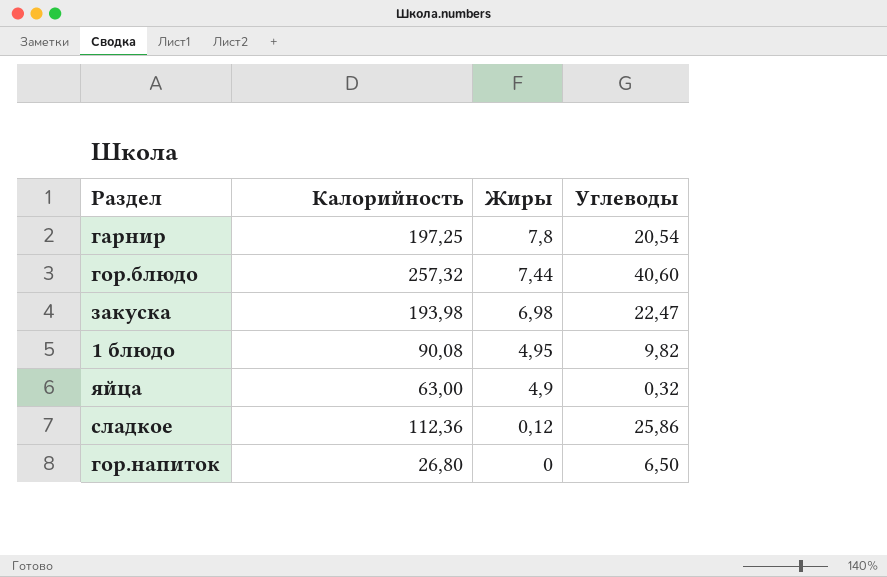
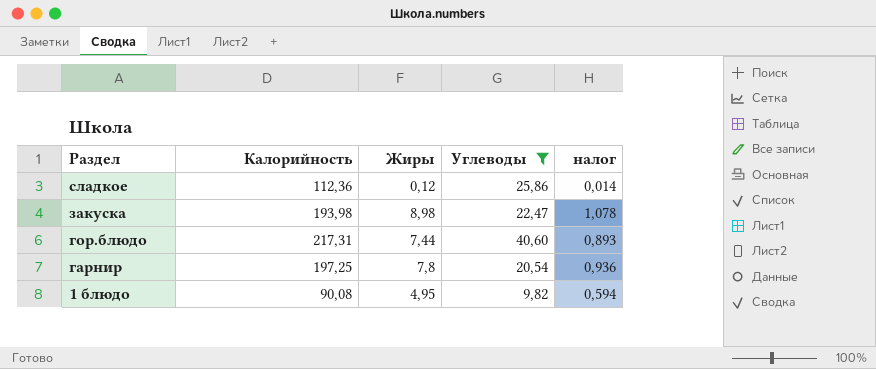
filter: none -> Углеводы >= 9,82
row order: Жиры descending -> Раздел descending
column налог | formula: none -> [Жиры] * 0,12
закуска | Жиры: 6,98 -> 8,98
гор.блюдо | Калорийность: 257,32 -> 217,31

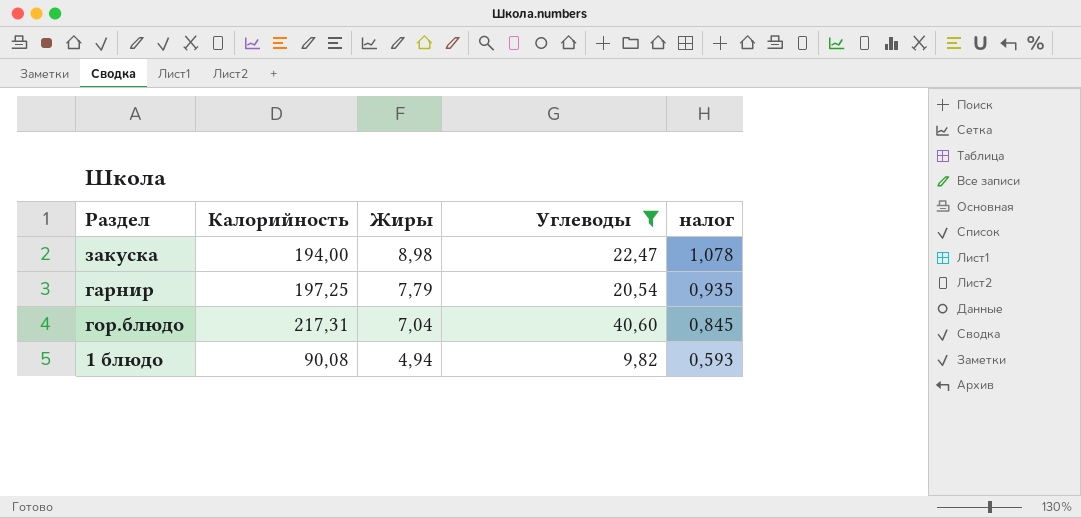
row order: Раздел descending -> Жиры descending
row сладкое: 112,36 | 0,12 | 25,86 | 0,014 -> none
закуска | Калорийность: 193,98 -> 194,00
гарнир | Жиры: 7,8 -> 7,79
гарнир | налог: 0,936 -> 0,935
гор.блюдо | Жиры: 7,44 -> 7,04
гор.блюдо | налог: 0,893 -> 0,845
1 блюдо | Жиры: 4,95 -> 4,94
1 блюдо | налог: 0,594 -> 0,593

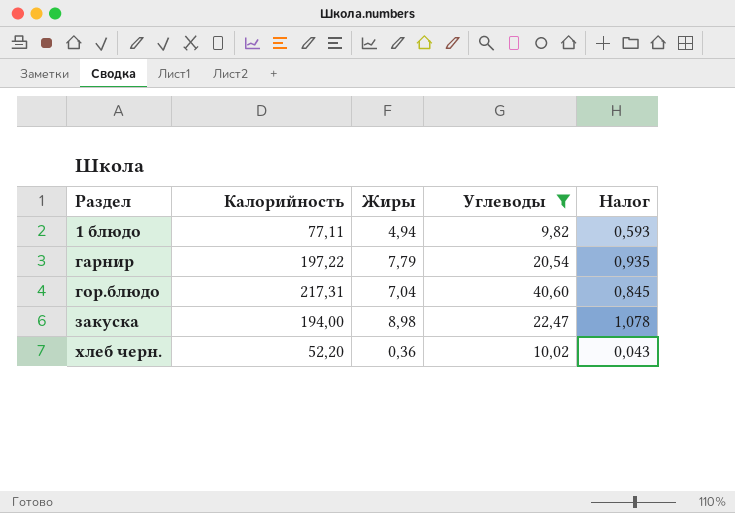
row order: Жиры descending -> Раздел ascending
column name: налог -> Налог
1 блюдо | Калорийность: 90,08 -> 77,11
гарнир | Калорийность: 197,25 -> 197,22
row хлеб черн.: none -> 52,20 | 0,36 | 10,02 | 0,043

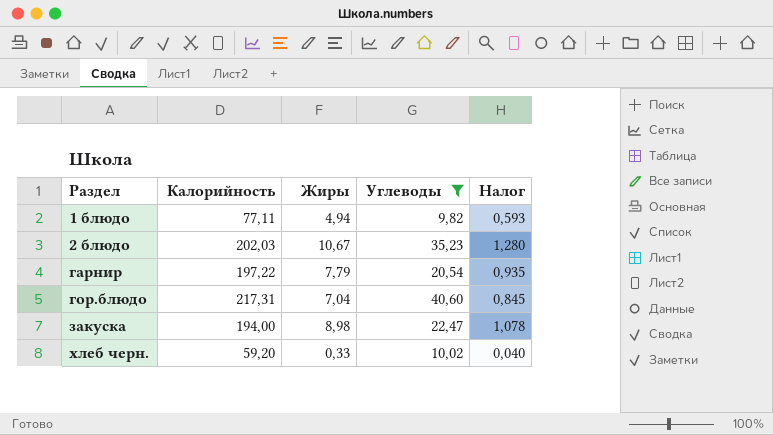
row 2 блюдо: none -> 202,03 | 10,67 | 35,23 | 1,280
хлеб черн. | Калорийность: 52,20 -> 59,20
хлеб черн. | Жиры: 0,36 -> 0,33
хлеб черн. | Налог: 0,043 -> 0,040

